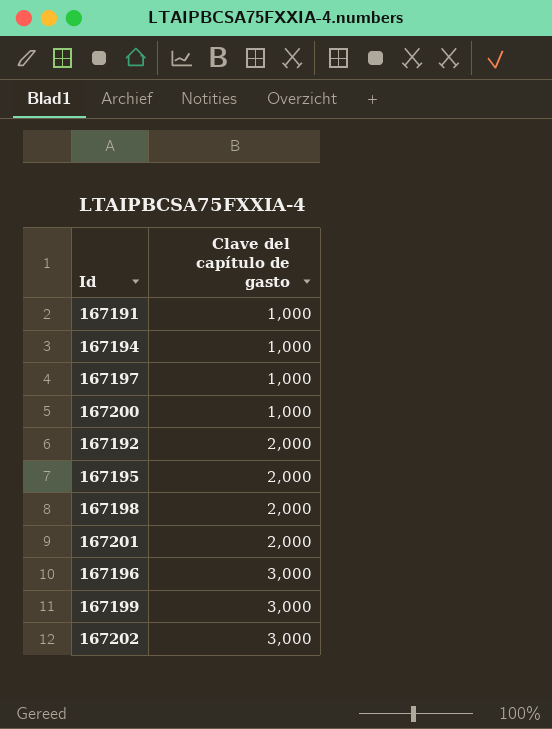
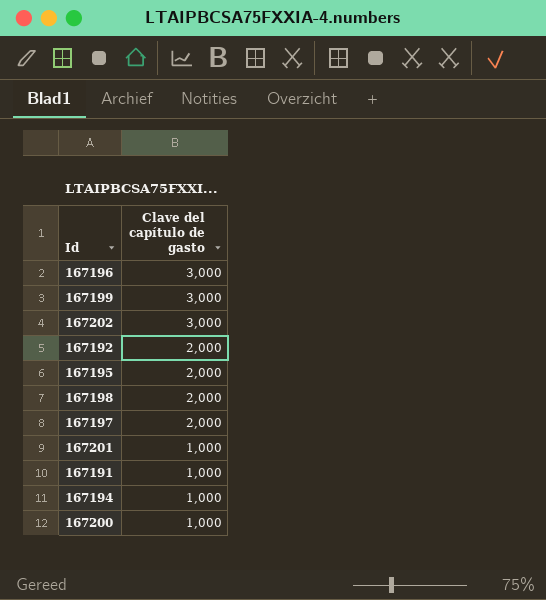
row order: Clave del capítulo de gasto ascending -> Clave del capítulo de gasto descending
167197 | Clave del capítulo de gasto: 1,000 -> 2,000
167201 | Clave del capítulo de gasto: 2,000 -> 1,000

